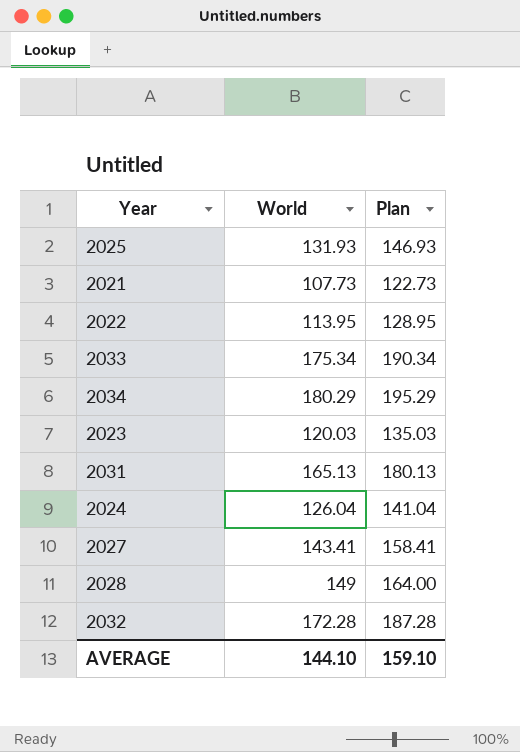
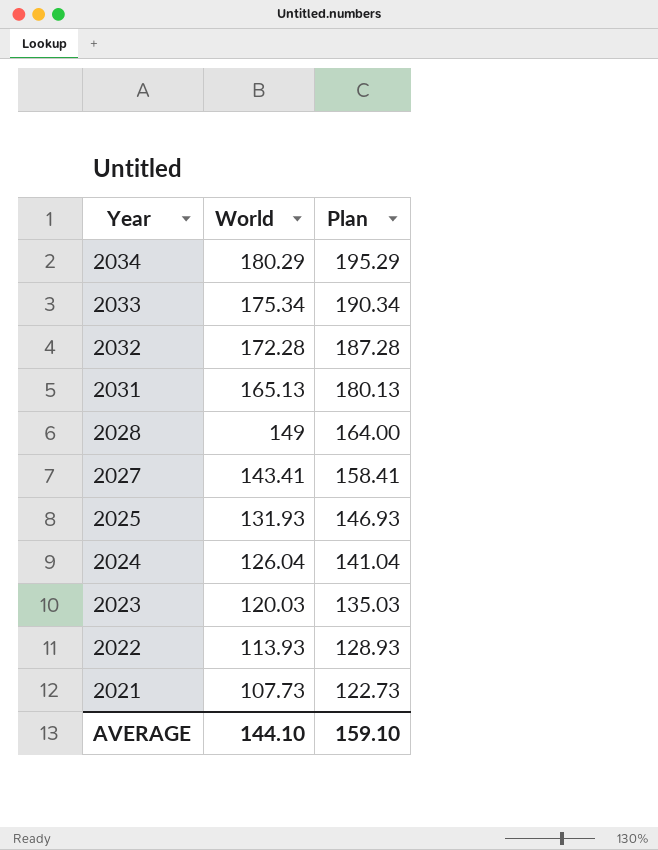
row order: none -> Year descending
2022 | World: 113.95 -> 113.93
2022 | Plan: 128.95 -> 128.93

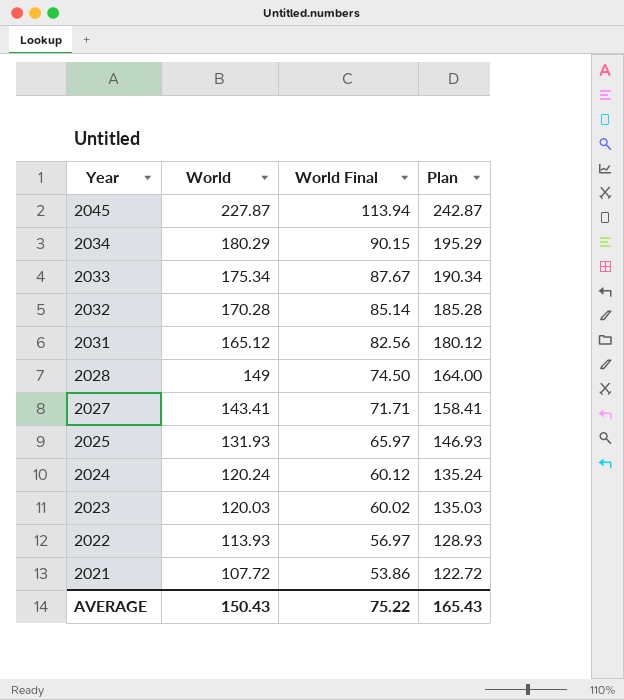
column World Final | formula: none -> [World] * 0.5
row 2045: none -> 227.87 | 113.94 | 242.87
2032 | World: 172.28 -> 170.28
2032 | Plan: 187.28 -> 185.28
2031 | World: 165.13 -> 165.12
2031 | Plan: 180.13 -> 180.12
2024 | World: 126.04 -> 120.24
2024 | Plan: 141.04 -> 135.24
2021 | World: 107.73 -> 107.72
2021 | Plan: 122.73 -> 122.72
AVERAGE | World: 144.10 -> 150.43
AVERAGE | Plan: 159.10 -> 165.43

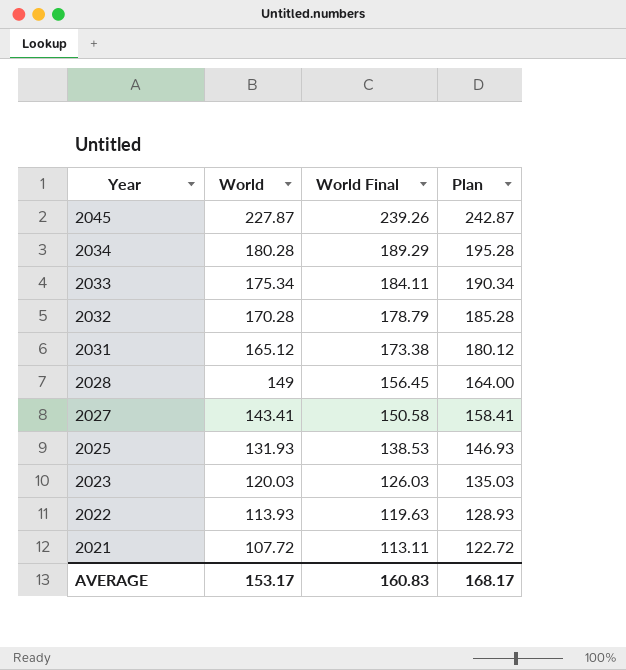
column World Final | formula: [World] * 0.5 -> [World] * 1.05
row 2024: 120.24 | 60.12 | 135.24 -> none
2034 | World: 180.29 -> 180.28
2034 | Plan: 195.29 -> 195.28
AVERAGE | World: 150.43 -> 153.17
AVERAGE | World Final: 75.22 -> 160.83
AVERAGE | Plan: 165.43 -> 168.17

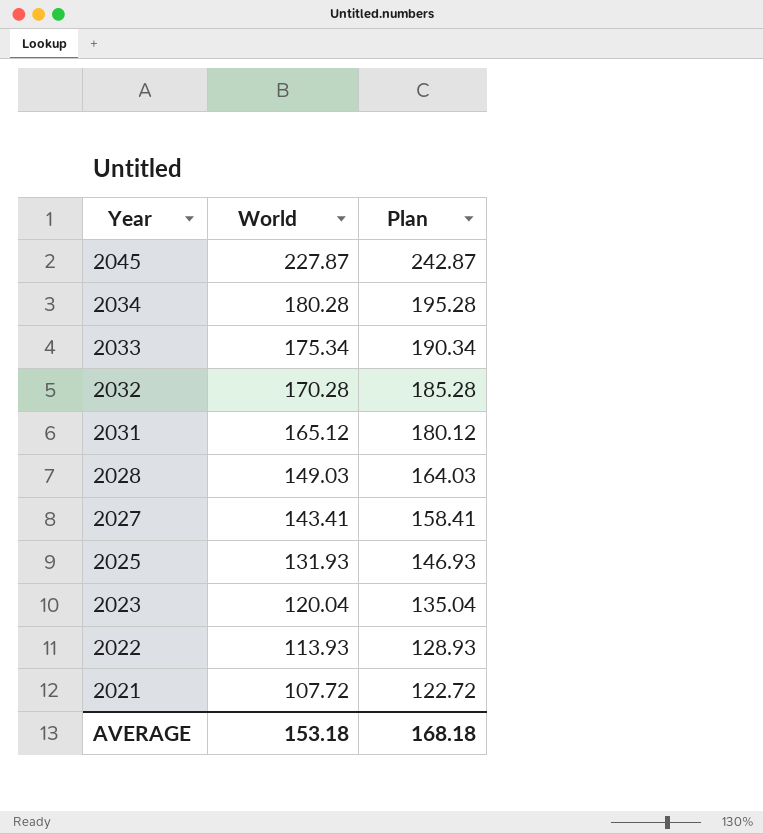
column World Final | formula: [World] * 1.05 -> none
2028 | World: 149 -> 149.03
2028 | Plan: 164.00 -> 164.03
2023 | World: 120.03 -> 120.04
2023 | Plan: 135.03 -> 135.04
AVERAGE | World: 153.17 -> 153.18
AVERAGE | Plan: 168.17 -> 168.18

